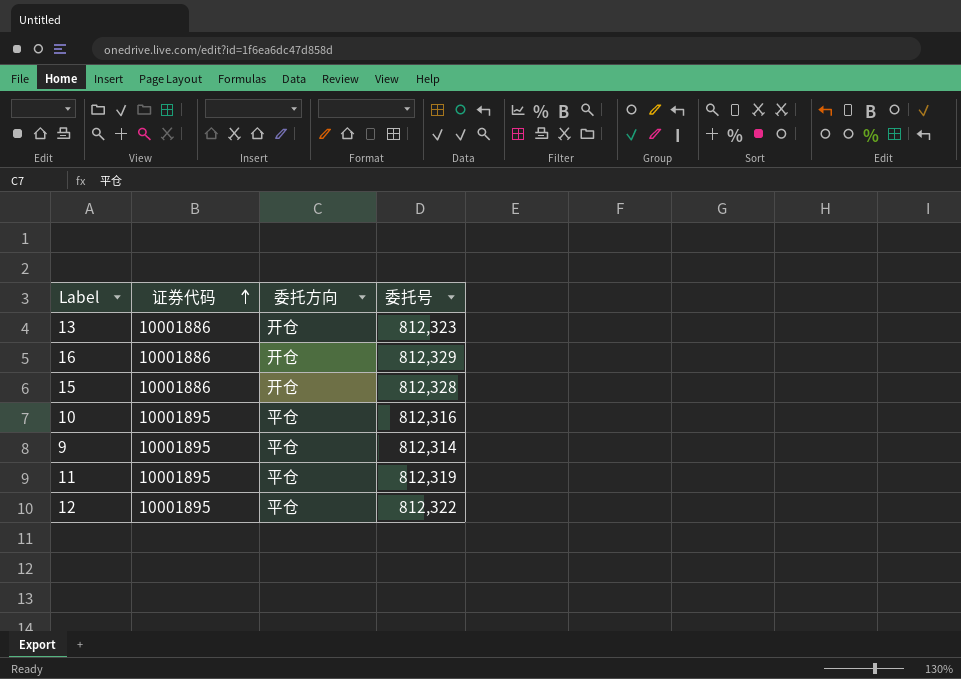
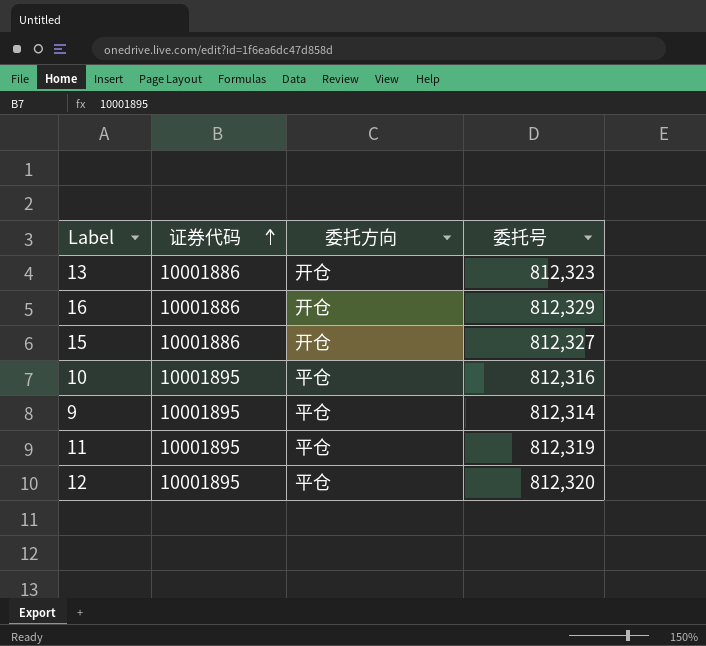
15 | 委托号: 812,328 -> 812,327
12 | 委托号: 812,322 -> 812,320

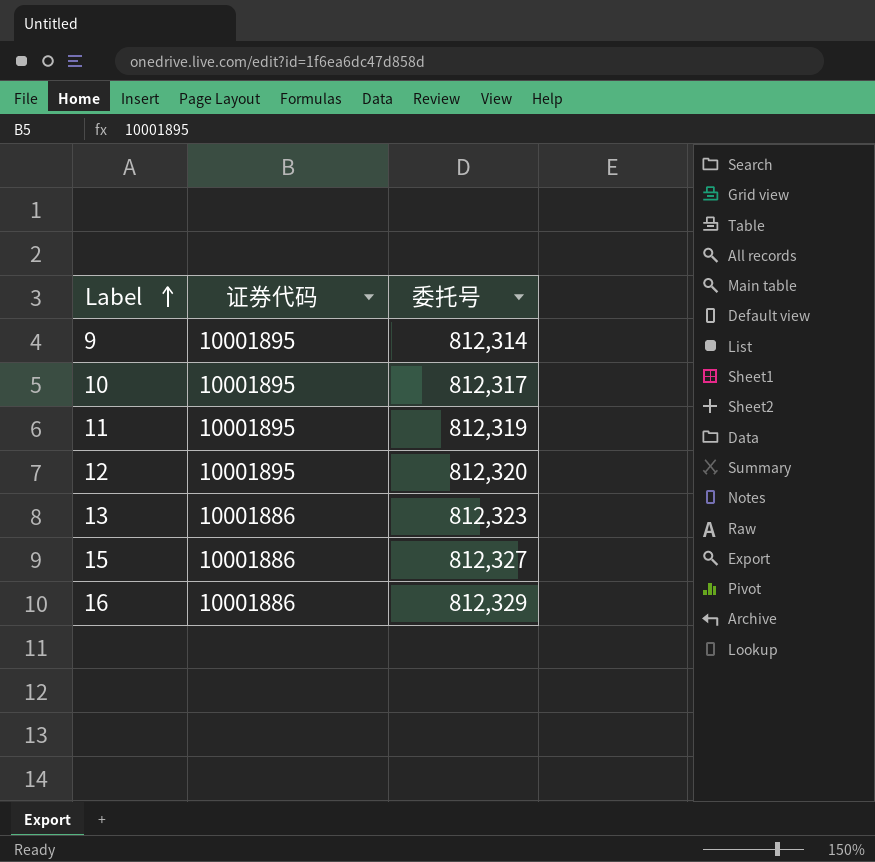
row order: 证券代码 ascending -> Label ascending
column 委托方向 | position: 3 -> none
10 | 委托号: 812,316 -> 812,317

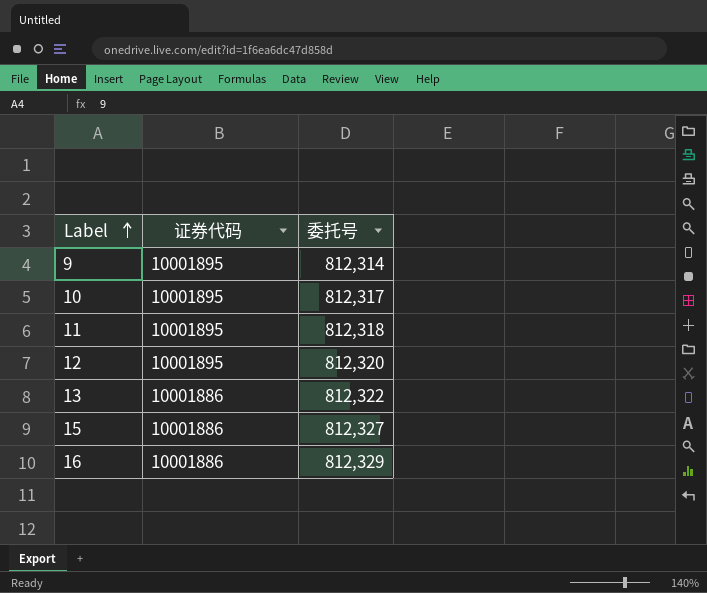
11 | 委托号: 812,319 -> 812,318
13 | 委托号: 812,323 -> 812,322

